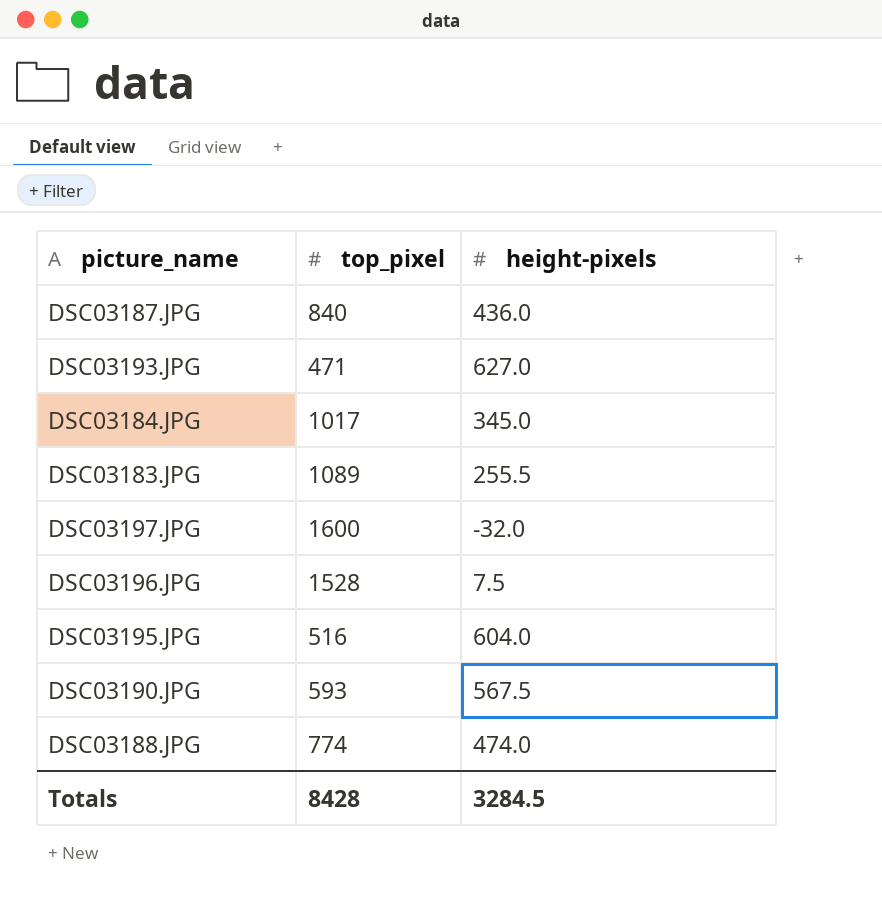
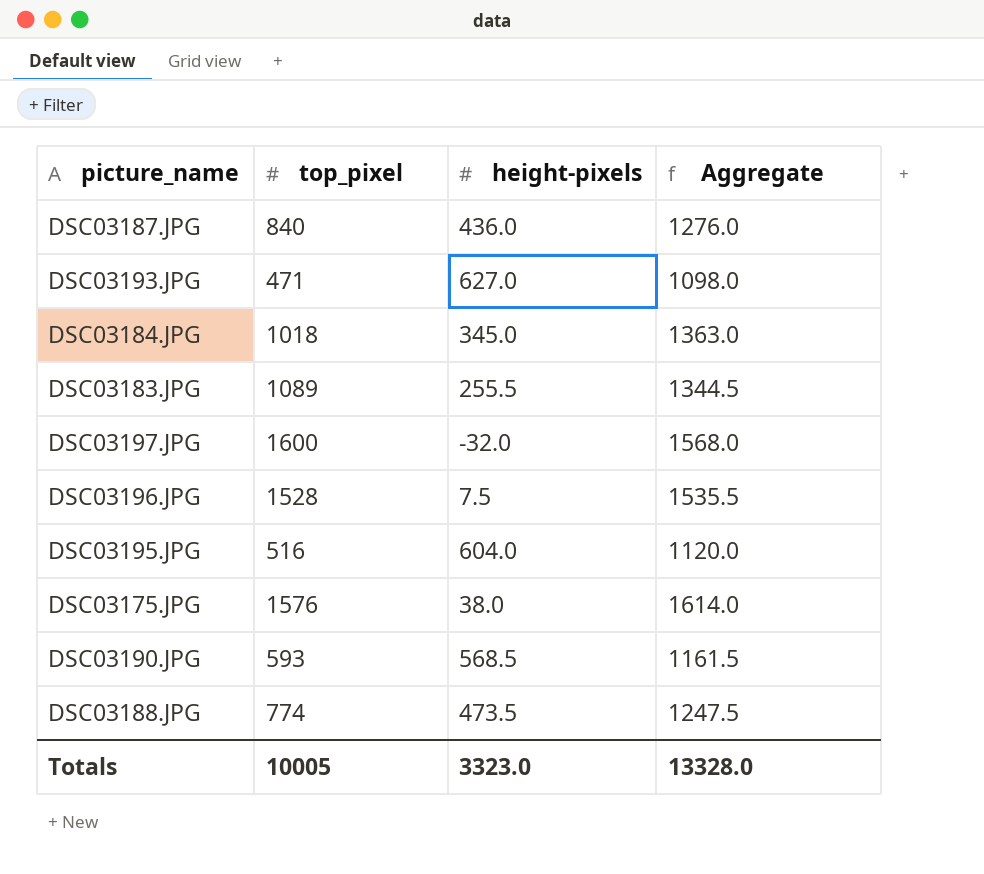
column Aggregate | formula: none -> [top_pixel] + [height-pixels]
DSC03184.JPG | top_pixel: 1017 -> 1018
row DSC03175.JPG: none -> 1576 | 38.0 | 1614.0
DSC03190.JPG | height-pixels: 567.5 -> 568.5
DSC03188.JPG | height-pixels: 474.0 -> 473.5
Totals | top_pixel: 8428 -> 10005
Totals | height-pixels: 3284.5 -> 3323.0

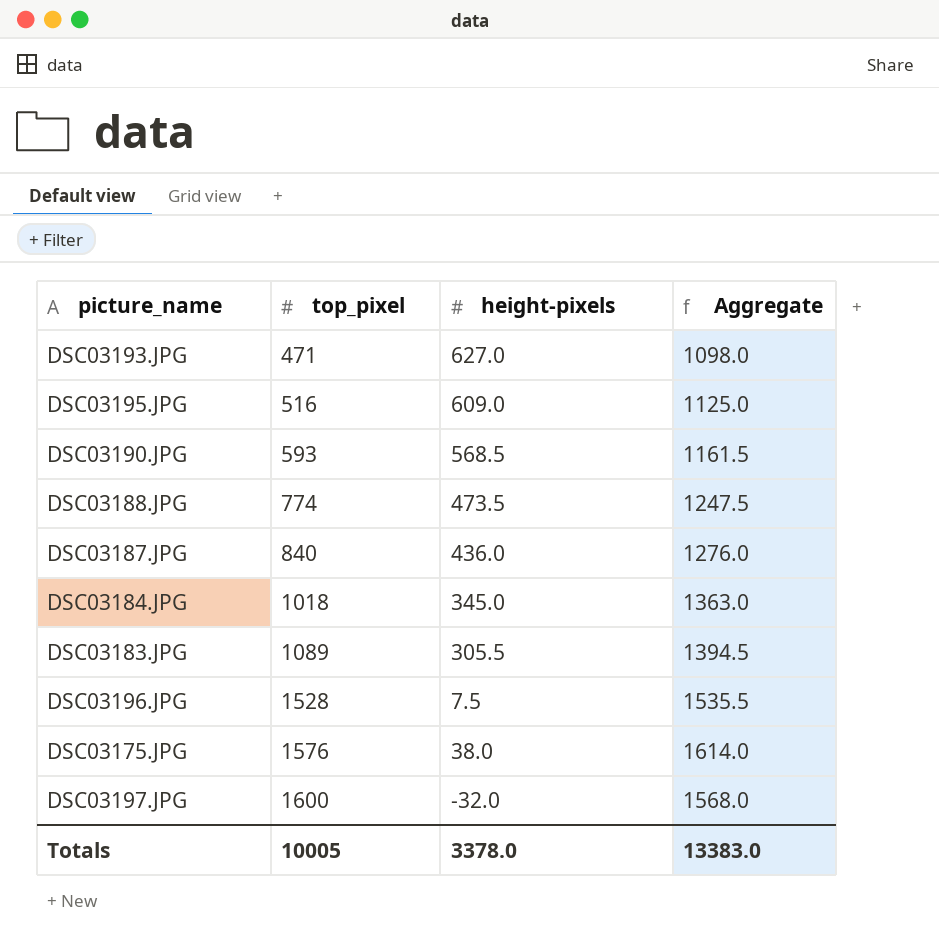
row order: none -> top_pixel ascending
DSC03195.JPG | height-pixels: 604.0 -> 609.0
DSC03195.JPG | Aggregate: 1120.0 -> 1125.0
DSC03183.JPG | height-pixels: 255.5 -> 305.5
DSC03183.JPG | Aggregate: 1344.5 -> 1394.5
Totals | height-pixels: 3323.0 -> 3378.0
Totals | Aggregate: 13328.0 -> 13383.0

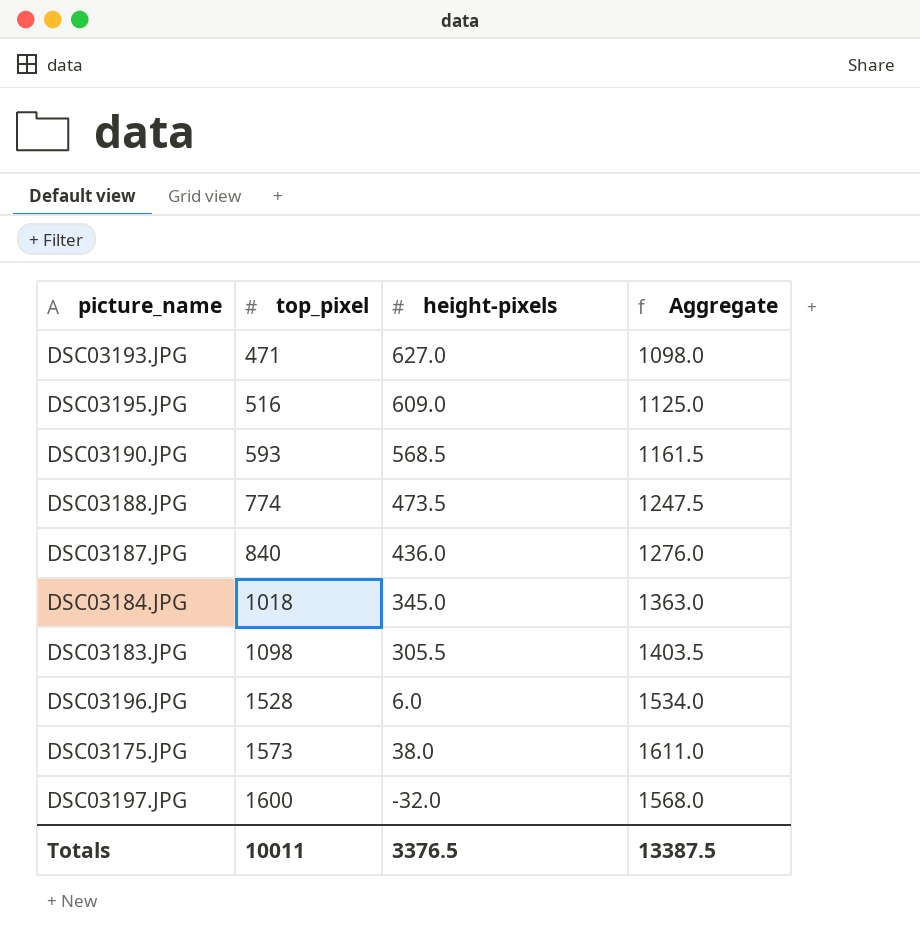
DSC03183.JPG | top_pixel: 1089 -> 1098
DSC03183.JPG | Aggregate: 1394.5 -> 1403.5
DSC03196.JPG | height-pixels: 7.5 -> 6.0
DSC03196.JPG | Aggregate: 1535.5 -> 1534.0
DSC03175.JPG | top_pixel: 1576 -> 1573
DSC03175.JPG | Aggregate: 1614.0 -> 1611.0
Totals | top_pixel: 10005 -> 10011
Totals | height-pixels: 3378.0 -> 3376.5
Totals | Aggregate: 13383.0 -> 13387.5

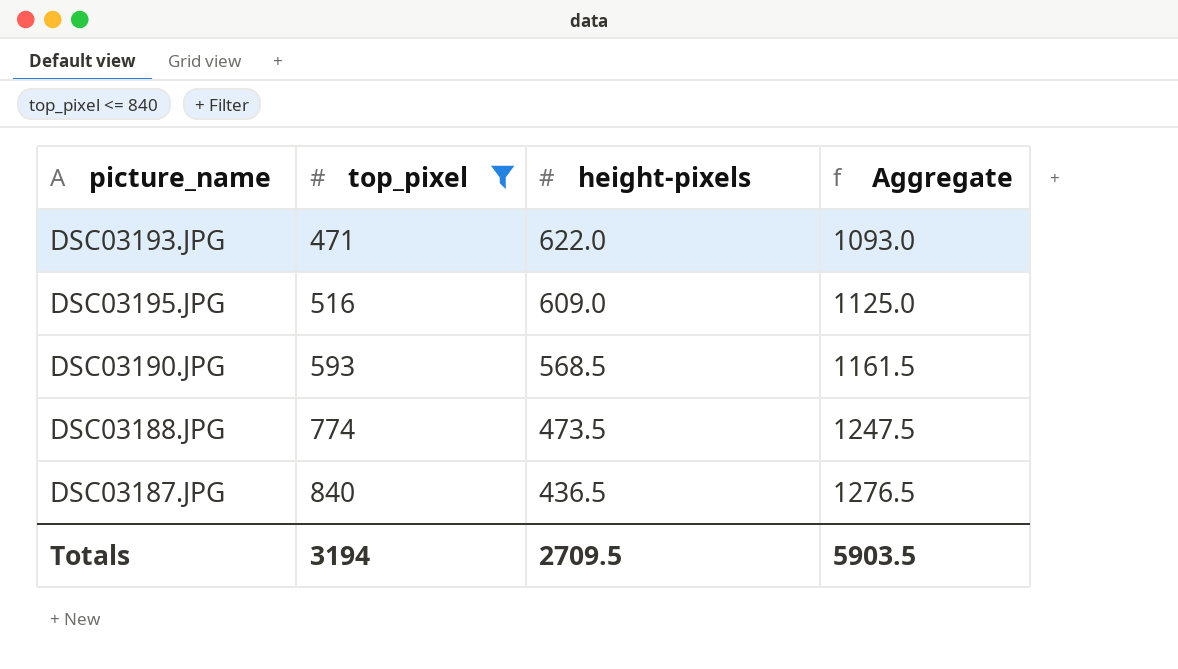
filter: none -> top_pixel <= 840
DSC03193.JPG | height-pixels: 627.0 -> 622.0
DSC03193.JPG | Aggregate: 1098.0 -> 1093.0
DSC03187.JPG | height-pixels: 436.0 -> 436.5
DSC03187.JPG | Aggregate: 1276.0 -> 1276.5
Totals | top_pixel: 10011 -> 3194
Totals | height-pixels: 3376.5 -> 2709.5
Totals | Aggregate: 13387.5 -> 5903.5

